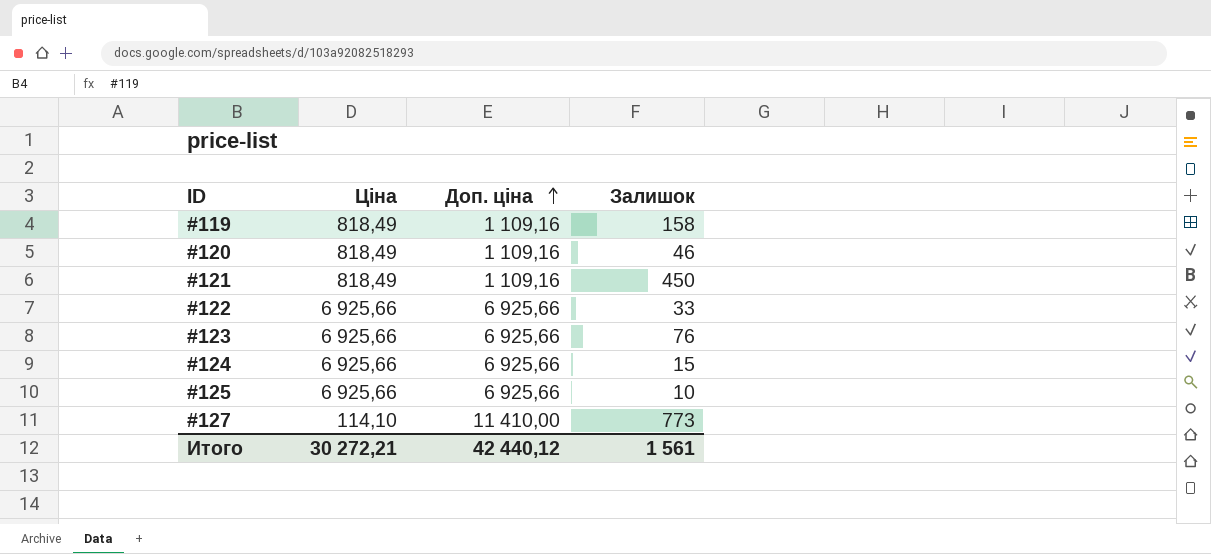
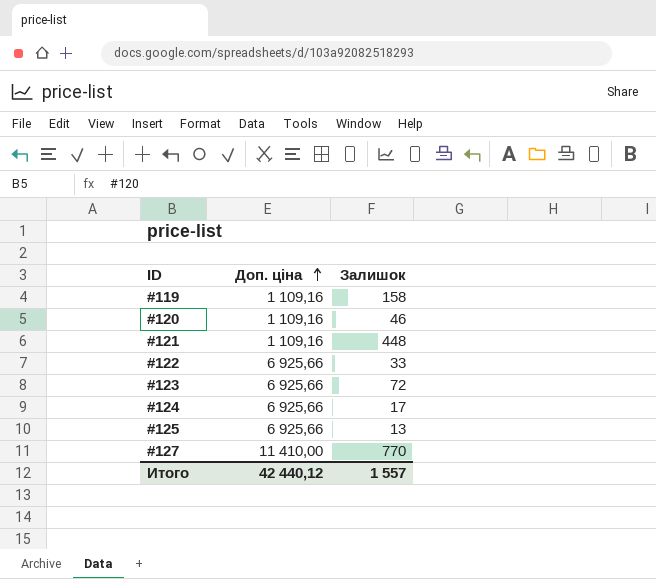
column Ціна | position: 2 -> none
#121 | Залишок: 450 -> 448
#123 | Залишок: 76 -> 72
#124 | Залишок: 15 -> 17
#125 | Залишок: 10 -> 13
#127 | Залишок: 773 -> 770
Итого | Залишок: 1 561 -> 1 557

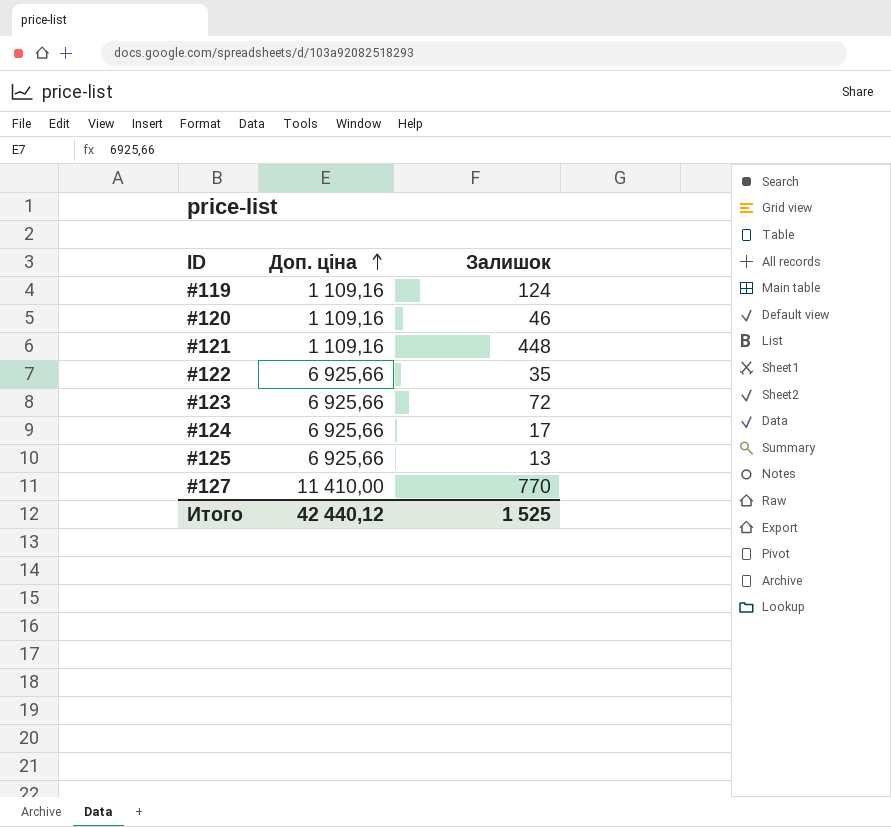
#119 | Залишок: 158 -> 124
#122 | Залишок: 33 -> 35
Итого | Залишок: 1 557 -> 1 525

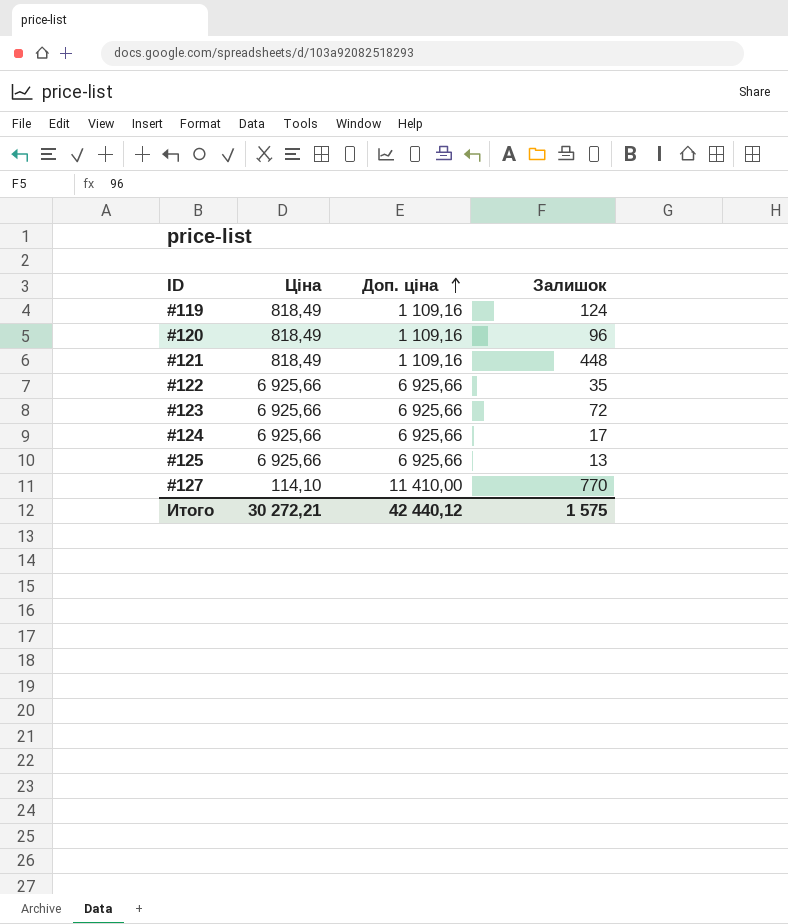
column Ціна | position: none -> 2
#120 | Залишок: 46 -> 96
Итого | Залишок: 1 525 -> 1 575

